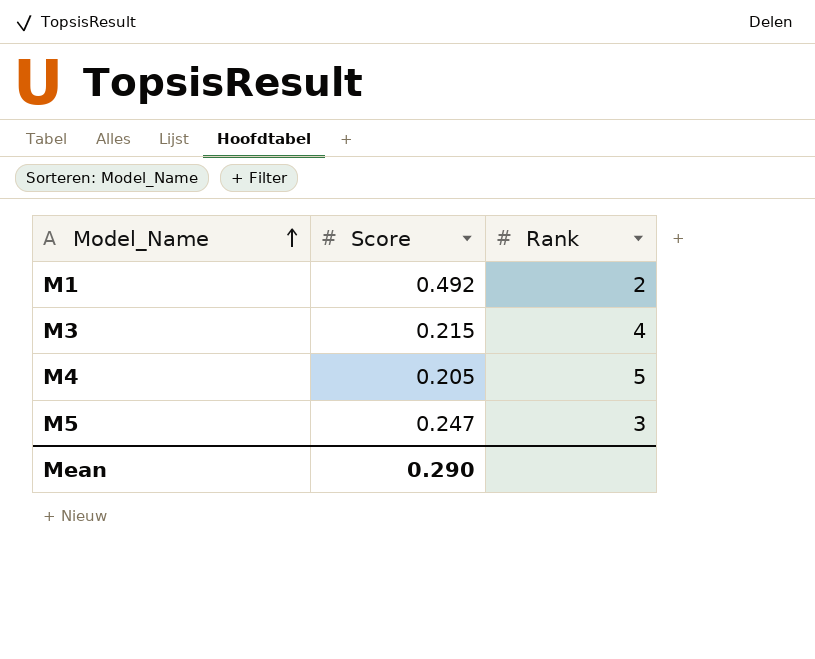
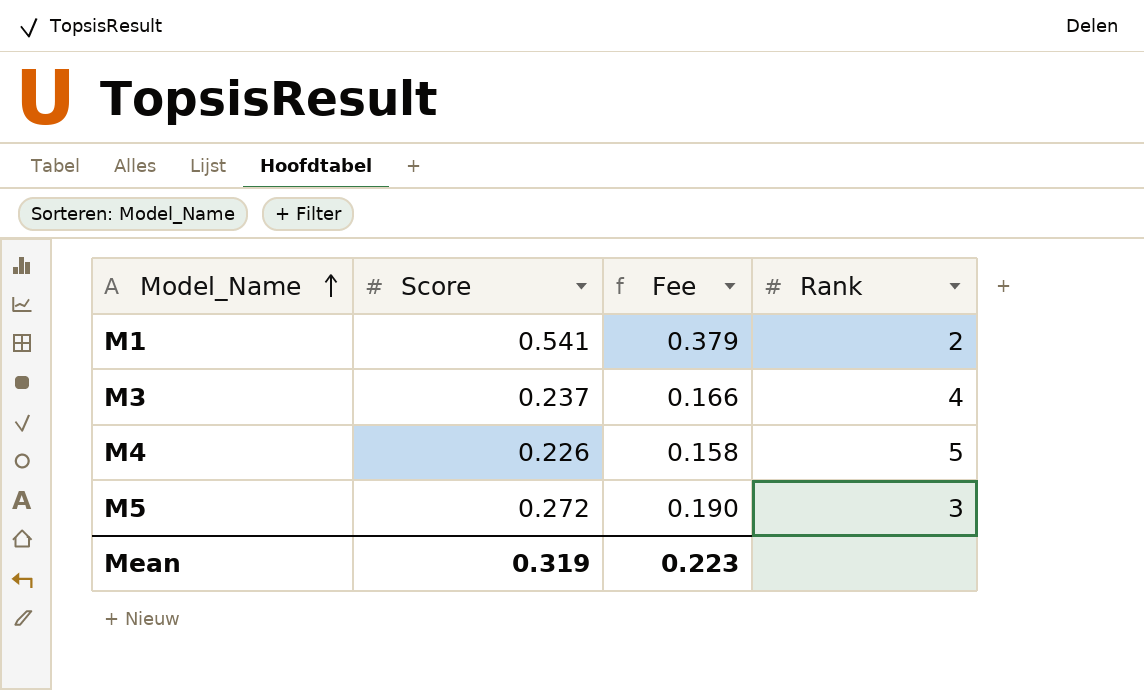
column Fee | formula: none -> [Score] * 0.7
M1 | Score: 0.492 -> 0.541
M3 | Score: 0.215 -> 0.237
M4 | Score: 0.205 -> 0.226
M5 | Score: 0.247 -> 0.272
Mean | Score: 0.290 -> 0.319

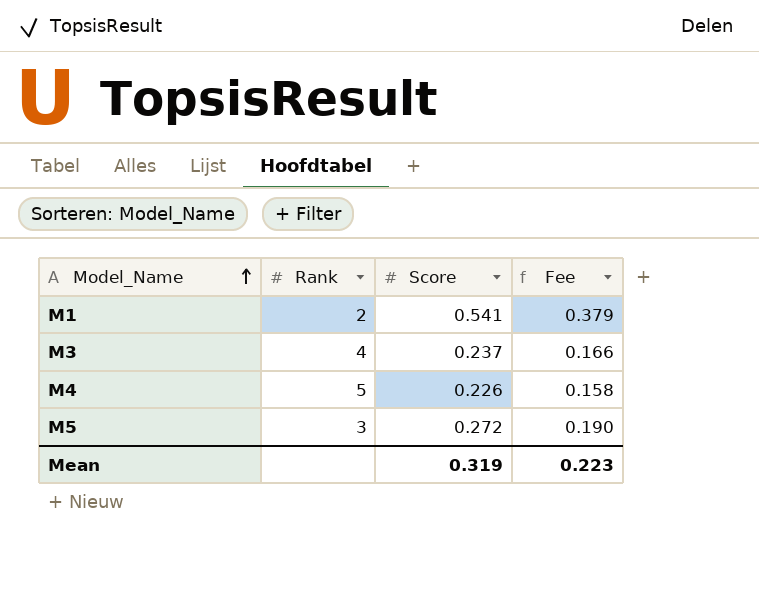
column Rank | position: 4 -> 2

